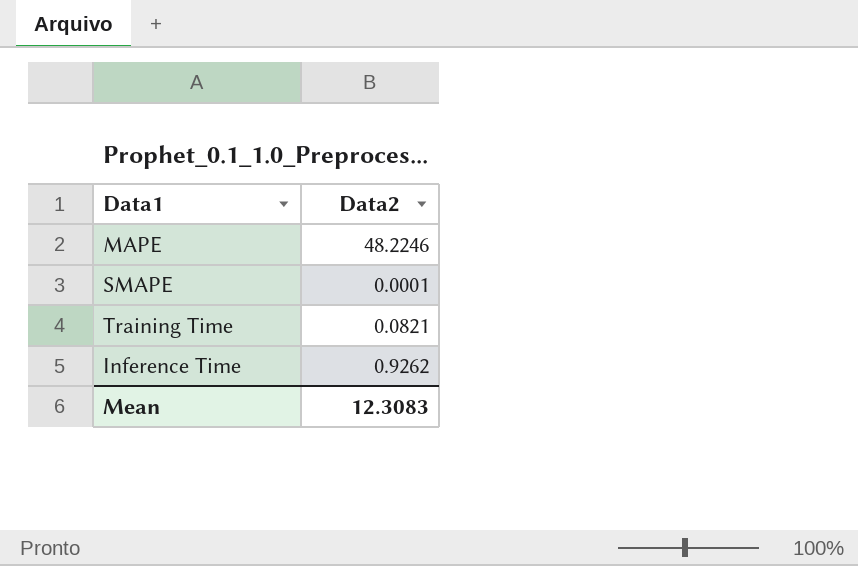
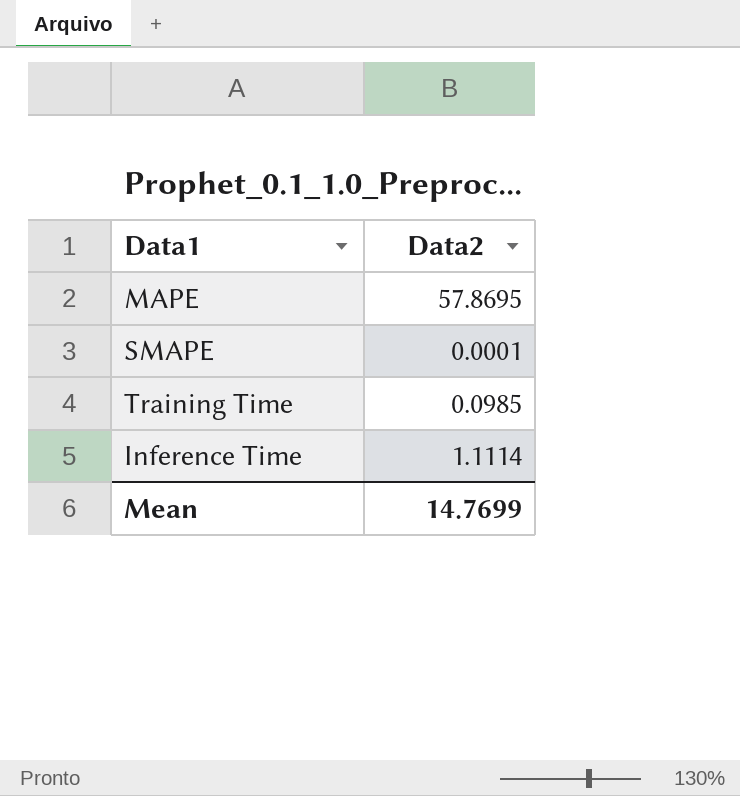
MAPE | Data2: 48.2246 -> 57.8695
Training Time | Data2: 0.0821 -> 0.0985
Inference Time | Data2: 0.9262 -> 1.1114
Mean | Data2: 12.3083 -> 14.7699

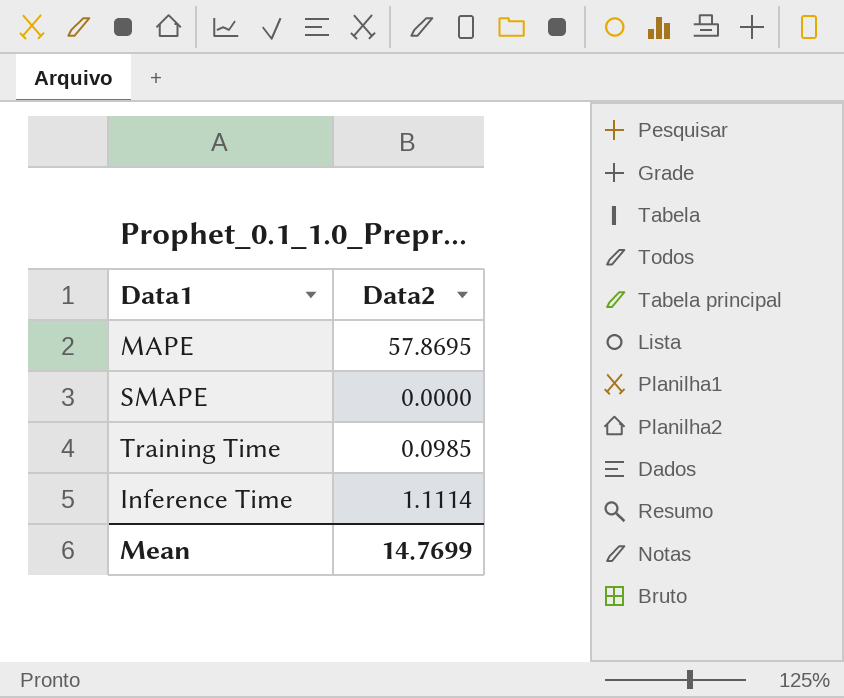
SMAPE | Data2: 0.0001 -> 0.0000

